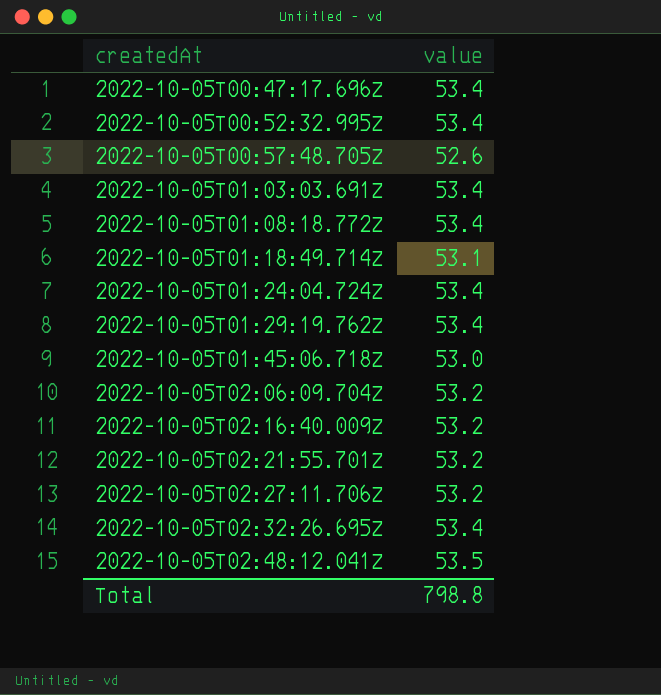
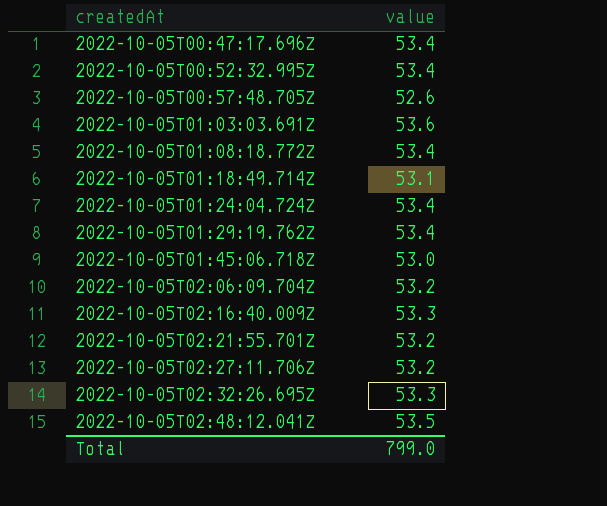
2022-10-05T01:03:03.691Z | value: 53.4 -> 53.6
2022-10-05T02:16:40.009Z | value: 53.2 -> 53.3
2022-10-05T02:32:26.695Z | value: 53.4 -> 53.3
Total | value: 798.8 -> 799.0

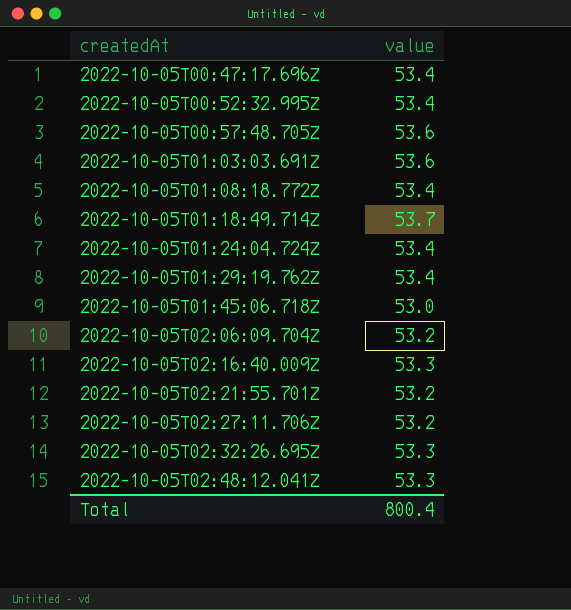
2022-10-05T00:57:48.705Z | value: 52.6 -> 53.6
2022-10-05T01:18:49.714Z | value: 53.1 -> 53.7
2022-10-05T02:48:12.041Z | value: 53.5 -> 53.3
Total | value: 799.0 -> 800.4

